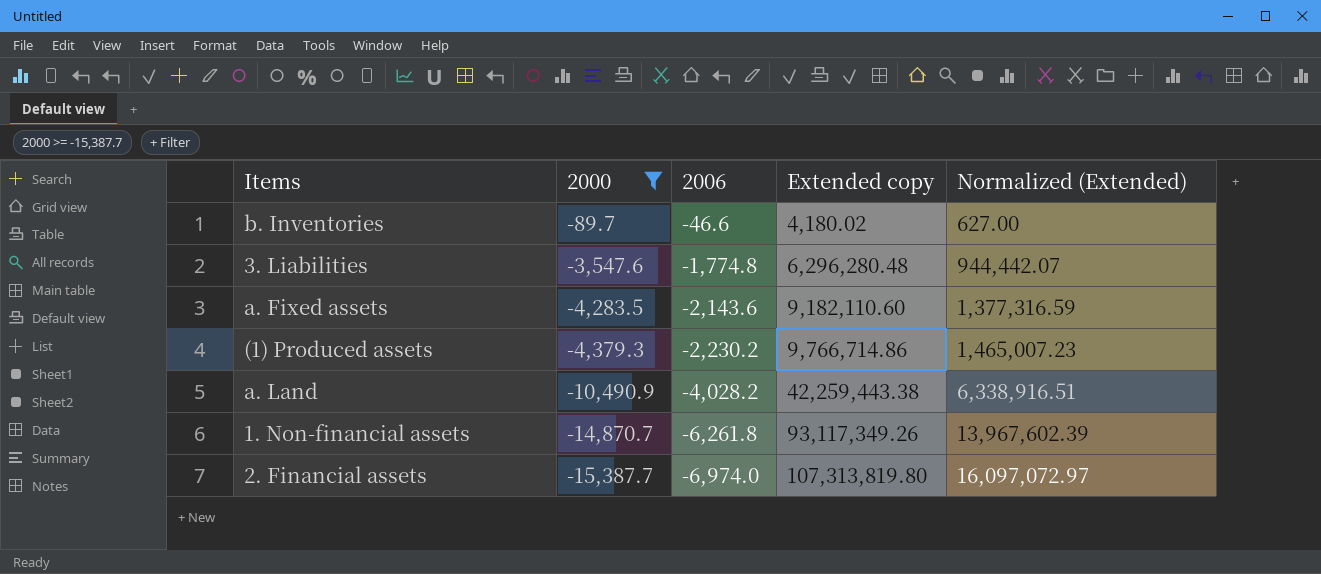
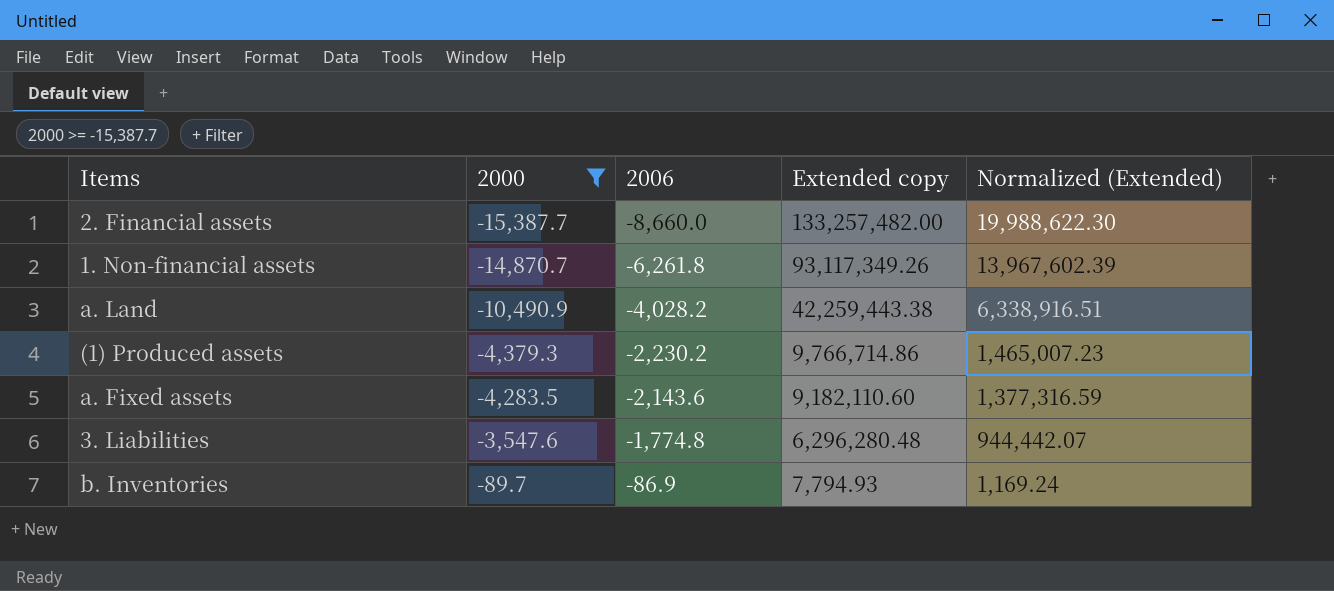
row order: 2000 descending -> 2000 ascending
2. Financial assets | 2006: -6,974.0 -> -8,660.0
2. Financial assets | Extended copy: 107,313,819.80 -> 133,257,482.00
2. Financial assets | Normalized (Extended): 16,097,072.97 -> 19,988,622.30
b. Inventories | 2006: -46.6 -> -86.9
b. Inventories | Extended copy: 4,180.02 -> 7,794.93
b. Inventories | Normalized (Extended): 627.00 -> 1,169.24

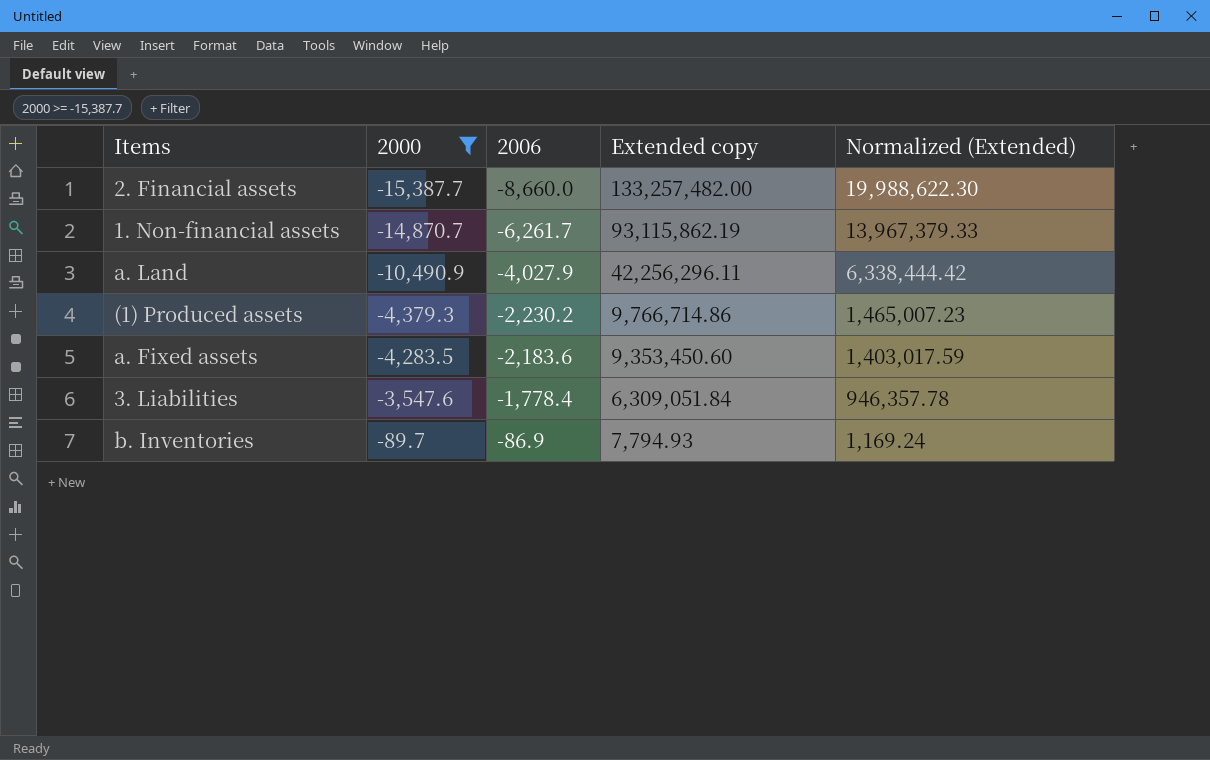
1. Non-financial assets | 2006: -6,261.8 -> -6,261.7
1. Non-financial assets | Extended copy: 93,117,349.26 -> 93,115,862.19
1. Non-financial assets | Normalized (Extended): 13,967,602.39 -> 13,967,379.33
a. Land | 2006: -4,028.2 -> -4,027.9
a. Land | Extended copy: 42,259,443.38 -> 42,256,296.11
a. Land | Normalized (Extended): 6,338,916.51 -> 6,338,444.42
a. Fixed assets | 2006: -2,143.6 -> -2,183.6
a. Fixed assets | Extended copy: 9,182,110.60 -> 9,353,450.60
a. Fixed assets | Normalized (Extended): 1,377,316.59 -> 1,403,017.59
3. Liabilities | 2006: -1,774.8 -> -1,778.4
3. Liabilities | Extended copy: 6,296,280.48 -> 6,309,051.84
3. Liabilities | Normalized (Extended): 944,442.07 -> 946,357.78

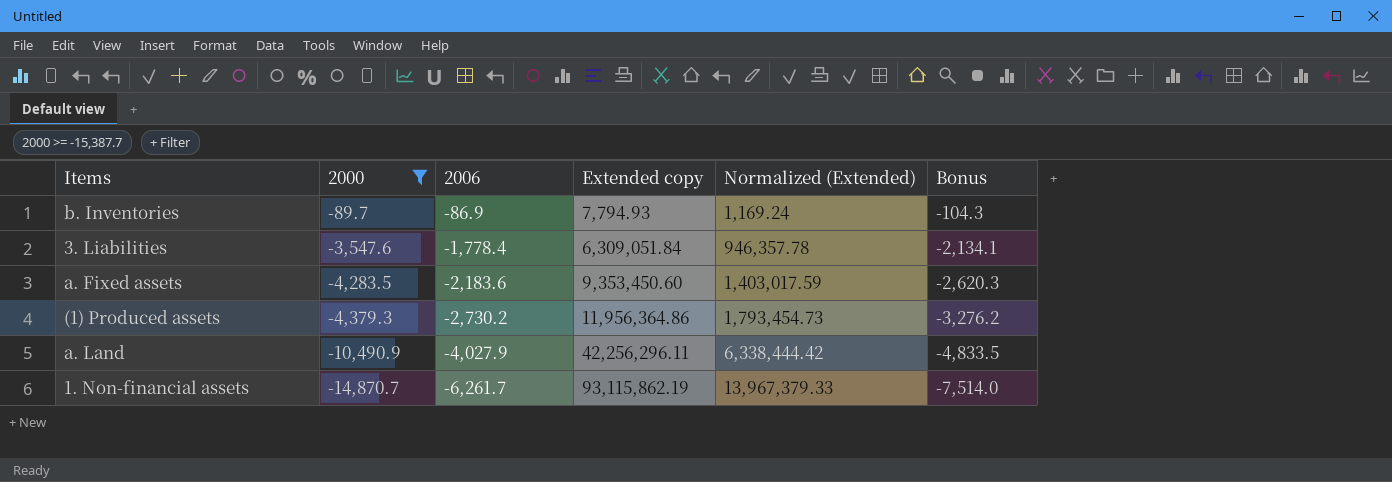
row order: 2000 ascending -> 2000 descending
column Bonus | formula: none -> [2006] * 1.2
row 2. Financial assets: -15,387.7 | -8,660.0 | 133,257,482.00 | 19,988,622.30 -> none
(1) Produced assets | 2006: -2,230.2 -> -2,730.2
(1) Produced assets | Extended copy: 9,766,714.86 -> 11,956,364.86
(1) Produced assets | Normalized (Extended): 1,465,007.23 -> 1,793,454.73

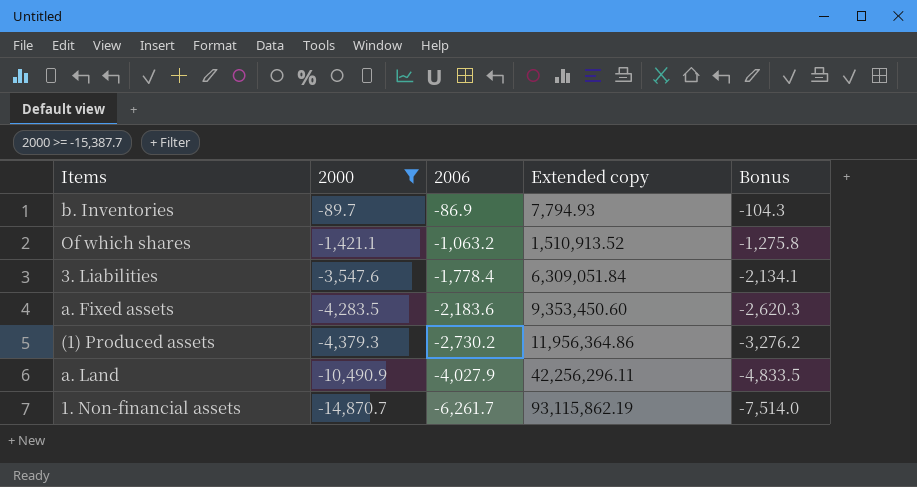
column Normalized (Extended) | formula: [Extended copy] * 0.15 -> none
row Of which shares: none -> -1,421.1 | -1,063.2 | 1,510,913.52 | -1,275.8

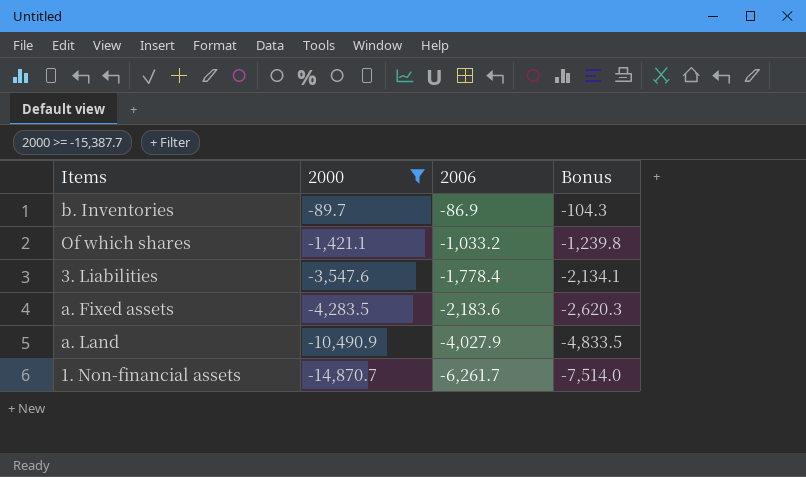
column Extended copy | formula: [2000] * [2006] -> none
row (1) Produced assets: -4,379.3 | -2,730.2 | 11,956,364.86 | -3,276.2 -> none
Of which shares | 2006: -1,063.2 -> -1,033.2
Of which shares | Bonus: -1,275.8 -> -1,239.8

